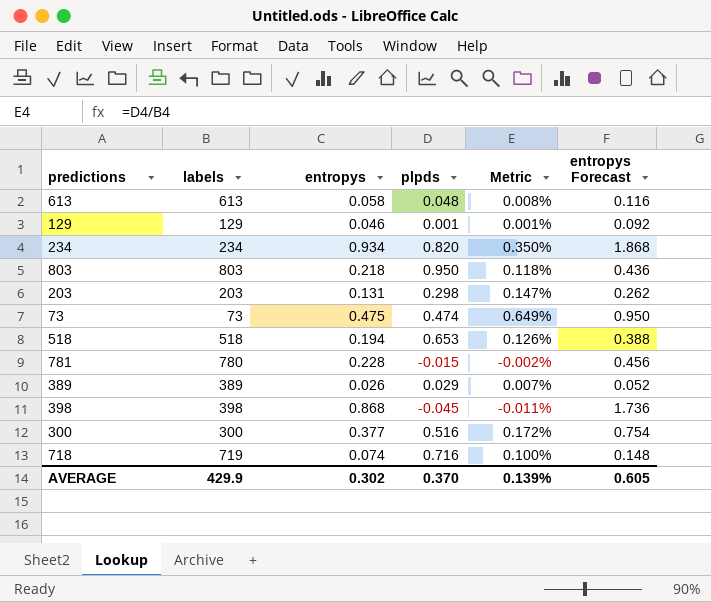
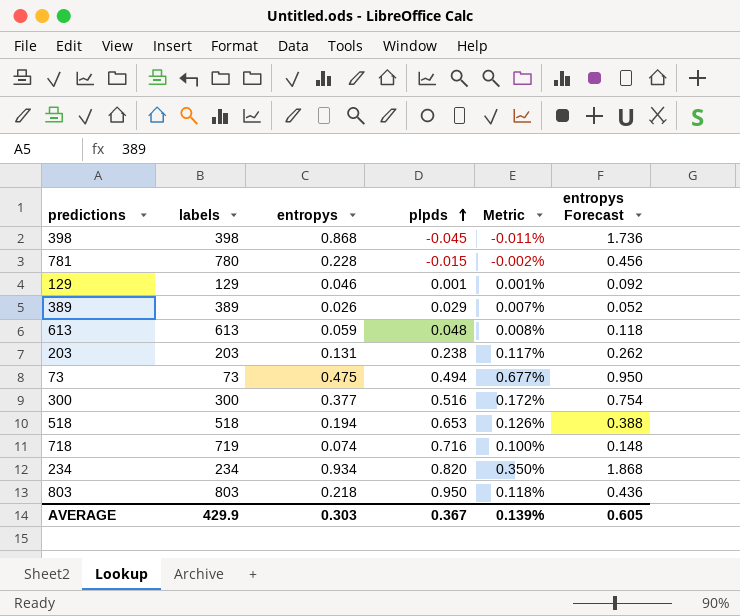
row order: none -> plpds ascending
613 | entropys: 0.058 -> 0.059
613 | entropys Forecast: 0.116 -> 0.118
203 | plpds: 0.298 -> 0.238
203 | Metric: 0.147% -> 0.117%
73 | plpds: 0.474 -> 0.494
73 | Metric: 0.649% -> 0.677%
AVERAGE | entropys: 0.302 -> 0.303
AVERAGE | plpds: 0.370 -> 0.367

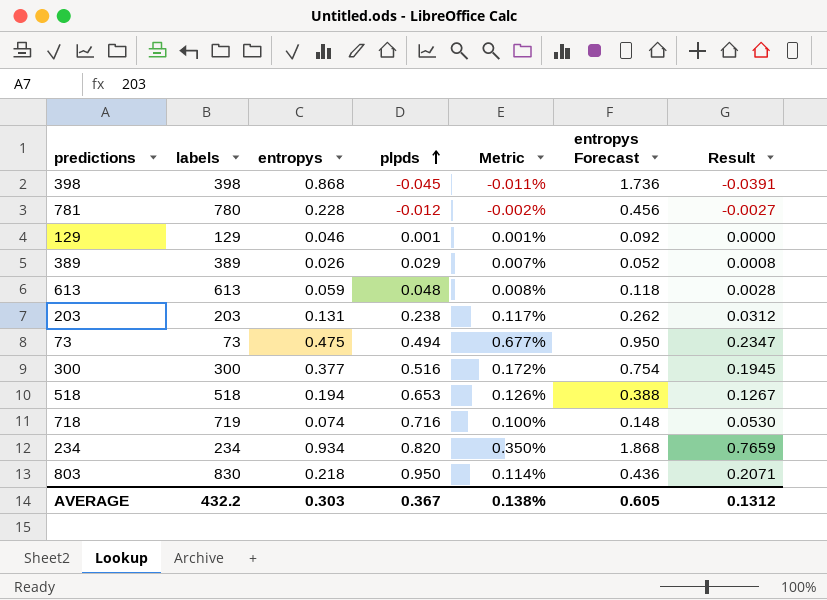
column Result | formula: none -> [entropys] * [plpds]
781 | plpds: -0.015 -> -0.012
803 | labels: 803 -> 830
803 | Metric: 0.118% -> 0.114%
AVERAGE | labels: 429.9 -> 432.2
AVERAGE | Metric: 0.139% -> 0.138%

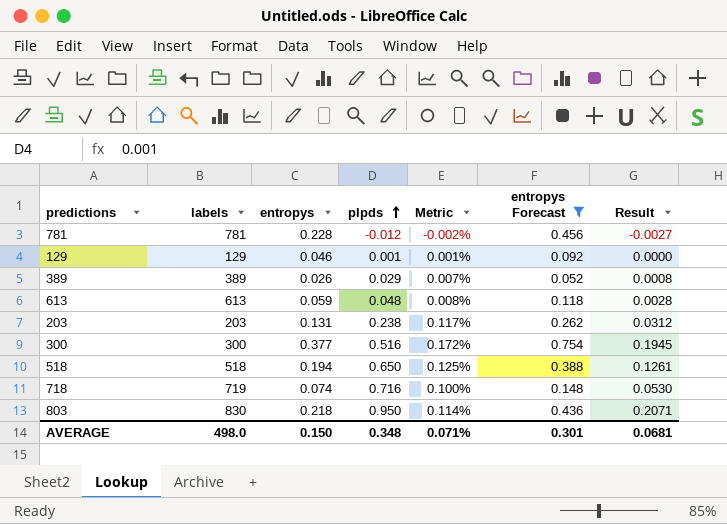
filter: none -> entropys Forecast <= 0.754
781 | labels: 780 -> 781
518 | plpds: 0.653 -> 0.650
518 | Metric: 0.126% -> 0.125%
518 | Result: 0.1267 -> 0.1261
AVERAGE | labels: 432.2 -> 498.0
AVERAGE | entropys: 0.303 -> 0.150
AVERAGE | plpds: 0.367 -> 0.348
AVERAGE | Metric: 0.138% -> 0.071%
AVERAGE | entropys Forecast: 0.605 -> 0.301
AVERAGE | Result: 0.1312 -> 0.0681

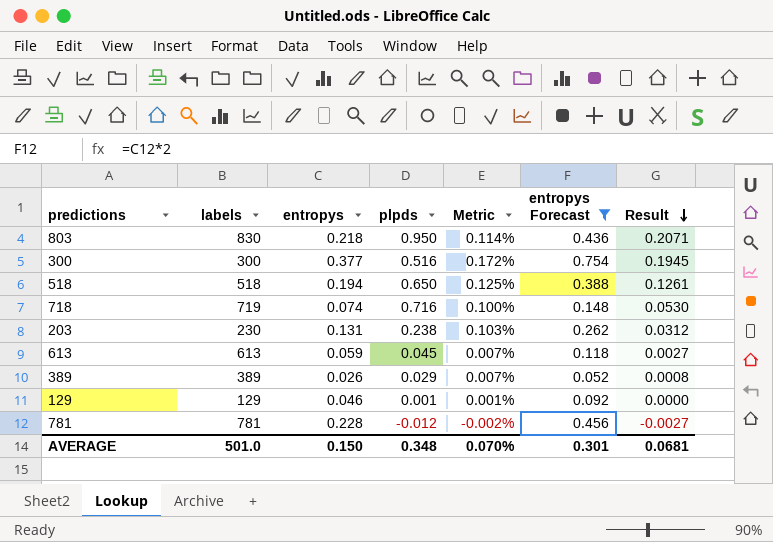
row order: plpds ascending -> Result descending
203 | labels: 203 -> 230
203 | Metric: 0.117% -> 0.103%
613 | plpds: 0.048 -> 0.045
613 | Metric: 0.008% -> 0.007%
613 | Result: 0.0028 -> 0.0027
AVERAGE | labels: 498.0 -> 501.0
AVERAGE | Metric: 0.071% -> 0.070%

